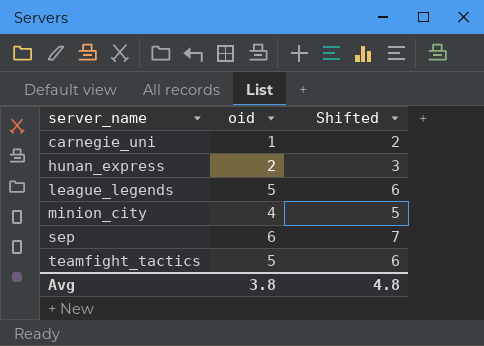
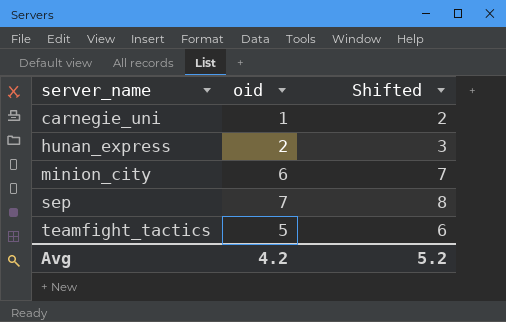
row league_legends: 5 | 6 -> none
minion_city | oid: 4 -> 6
minion_city | Shifted: 5 -> 7
sep | oid: 6 -> 7
sep | Shifted: 7 -> 8
Avg | oid: 3.8 -> 4.2
Avg | Shifted: 4.8 -> 5.2

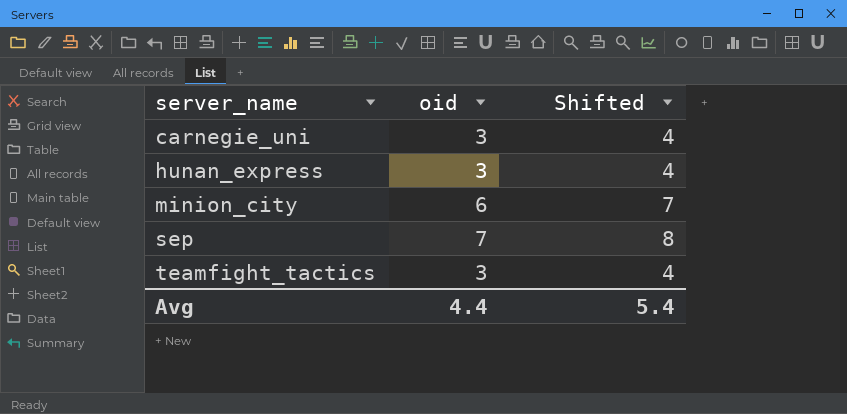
carnegie_uni | oid: 1 -> 3
carnegie_uni | Shifted: 2 -> 4
hunan_express | oid: 2 -> 3
hunan_express | Shifted: 3 -> 4
teamfight_tactics | oid: 5 -> 3
teamfight_tactics | Shifted: 6 -> 4
Avg | oid: 4.2 -> 4.4
Avg | Shifted: 5.2 -> 5.4

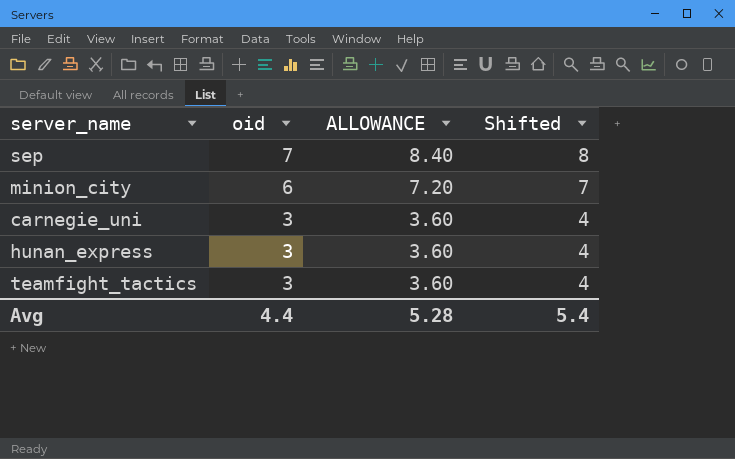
row order: server_name ascending -> oid descending
column ALLOWANCE | formula: none -> [oid] * 1.2

